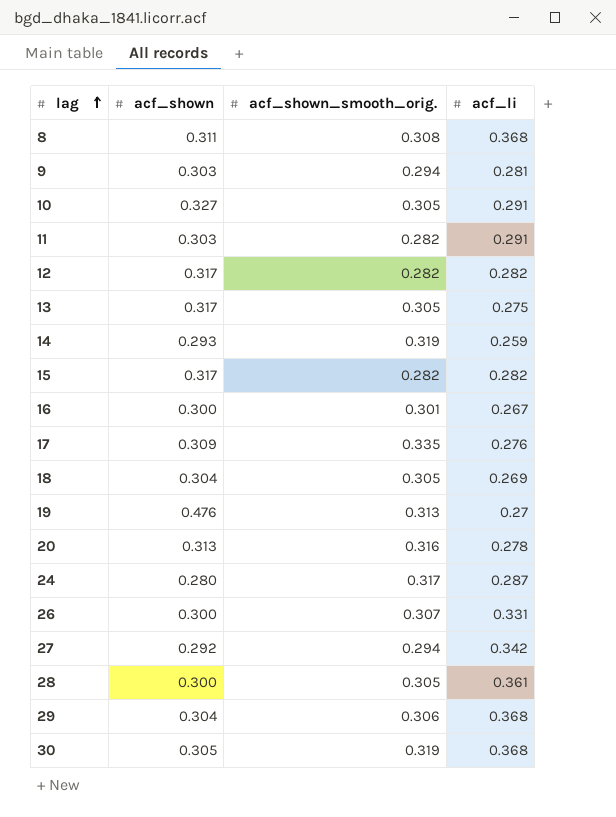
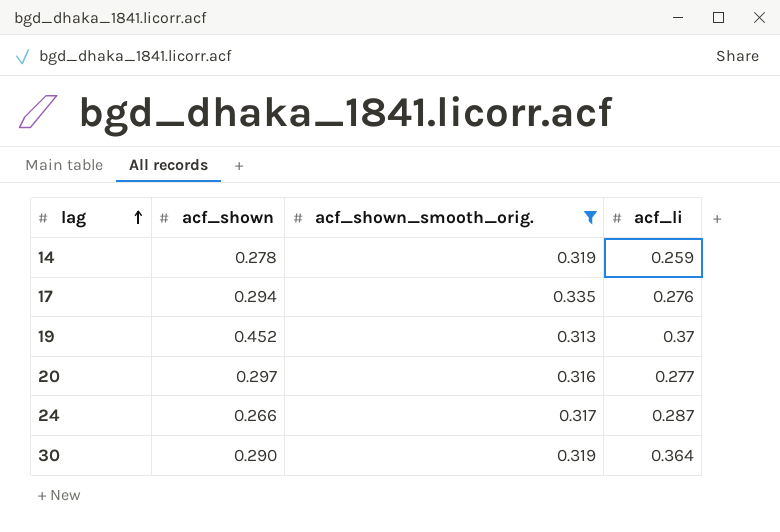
filter: none -> acf_shown_smooth_orig. >= 0.313
14 | acf_shown: 0.293 -> 0.278
17 | acf_shown: 0.309 -> 0.294
19 | acf_shown: 0.476 -> 0.452
19 | acf_li: 0.27 -> 0.37
20 | acf_shown: 0.313 -> 0.297
20 | acf_li: 0.278 -> 0.277
24 | acf_shown: 0.280 -> 0.266
30 | acf_shown: 0.305 -> 0.290
30 | acf_li: 0.368 -> 0.364

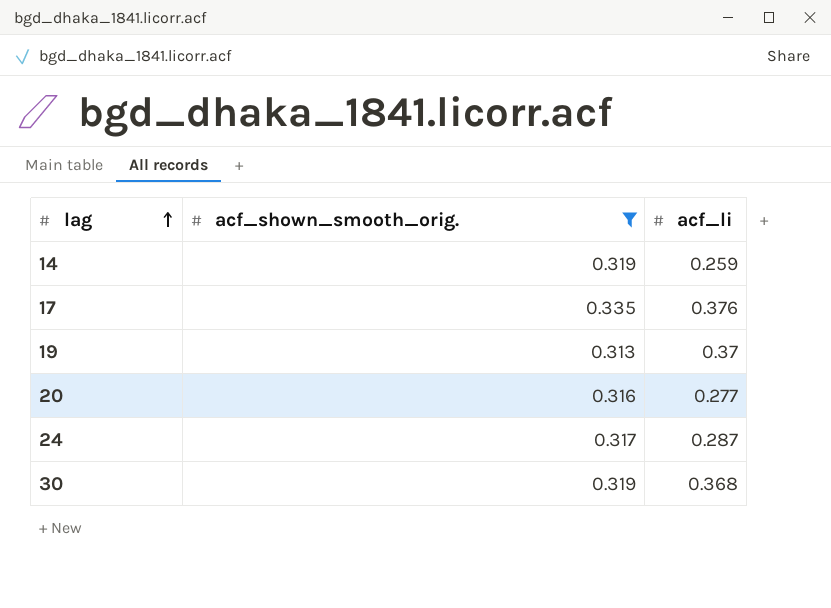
column acf_shown | position: 2 -> none
17 | acf_li: 0.276 -> 0.376
30 | acf_li: 0.364 -> 0.368

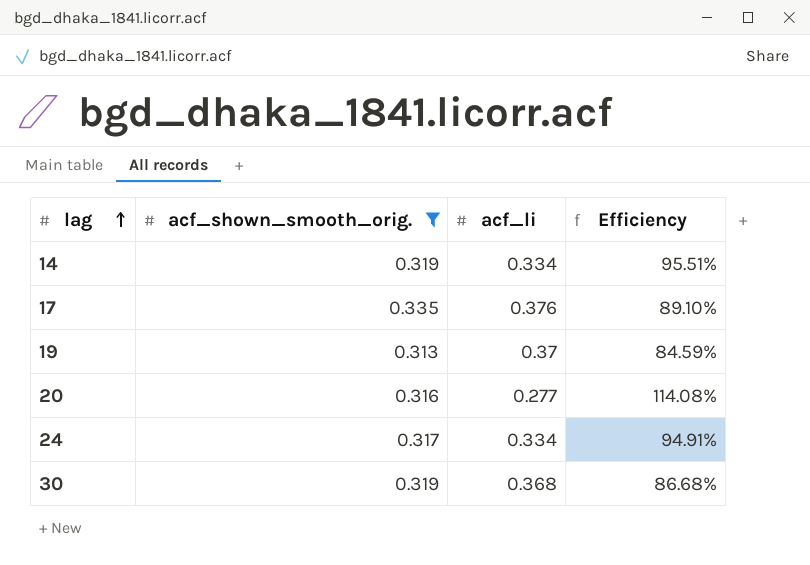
column Efficiency | formula: none -> [acf_shown_smooth_orig.] / [acf_li]
14 | acf_li: 0.259 -> 0.334
24 | acf_li: 0.287 -> 0.334

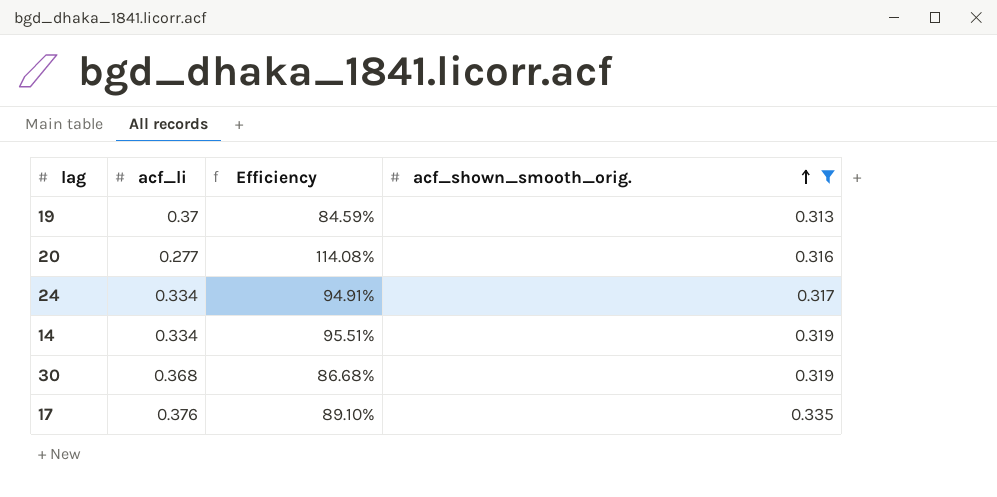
row order: lag ascending -> acf_shown_smooth_orig. ascending
column acf_shown_smooth_orig. | position: 2 -> 4

